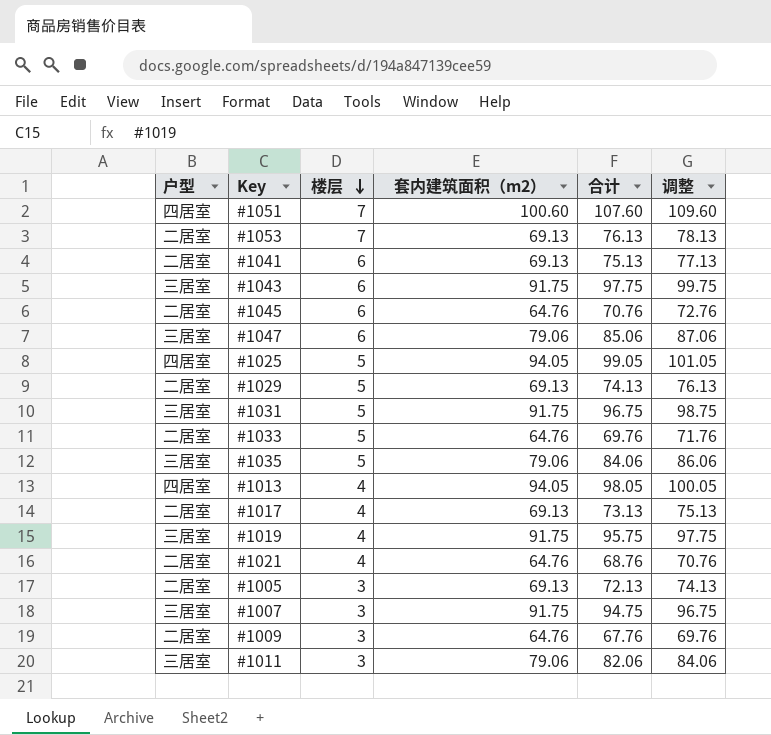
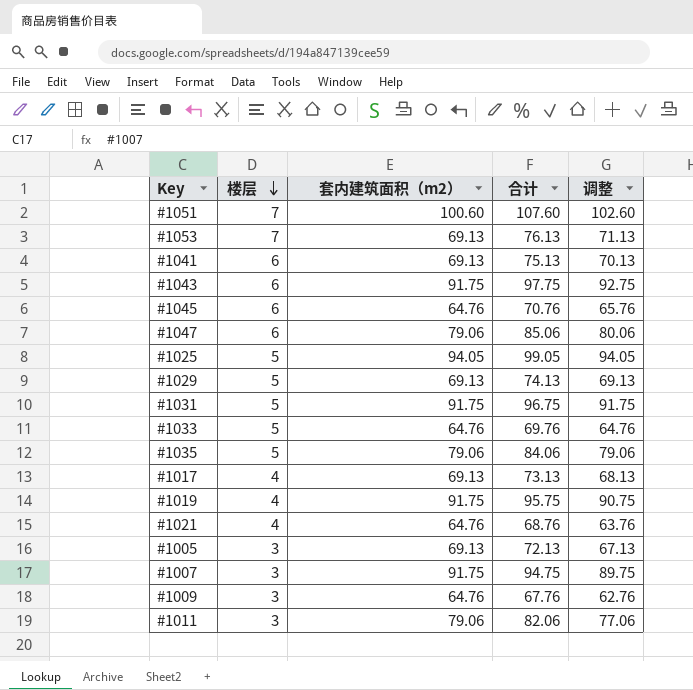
column 户型 | position: 1 -> none
column 调整 | formula: [合计] + 2 -> [合计] - 5
row #1013: 四居室 | 4 | 94.05 | 98.05 | 100.05 -> none

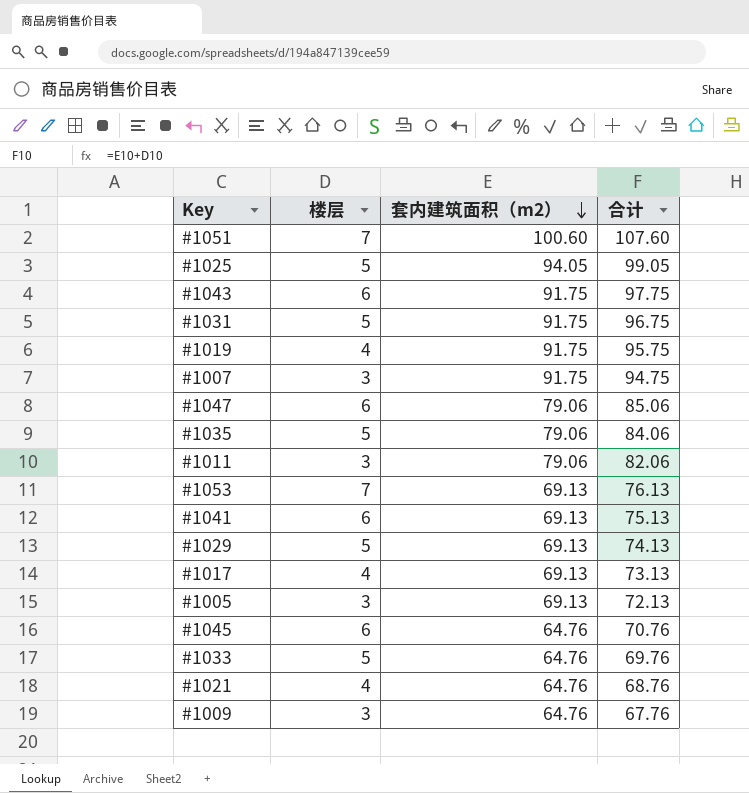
row order: 楼层 descending -> 套内建筑面积（m2） descending
column 调整 | formula: [合计] - 5 -> none

